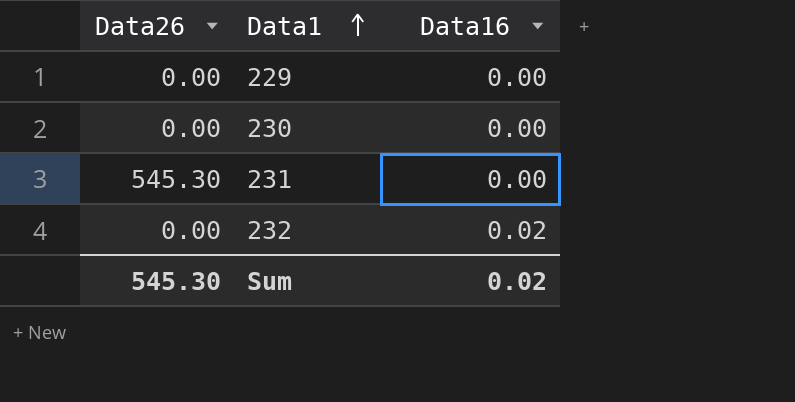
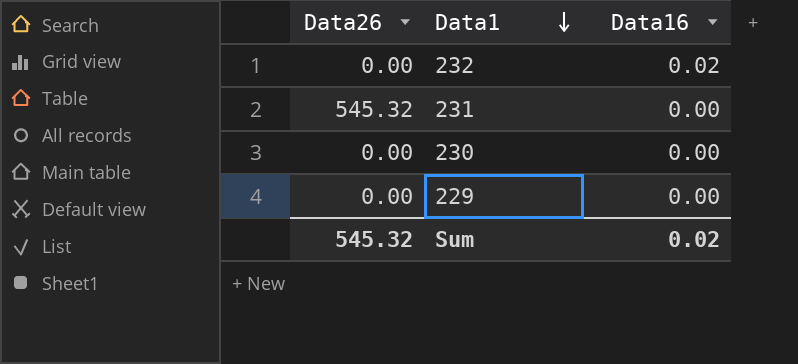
row order: Data1 ascending -> Data1 descending
231 | Data26: 545.30 -> 545.32
Sum | Data26: 545.30 -> 545.32

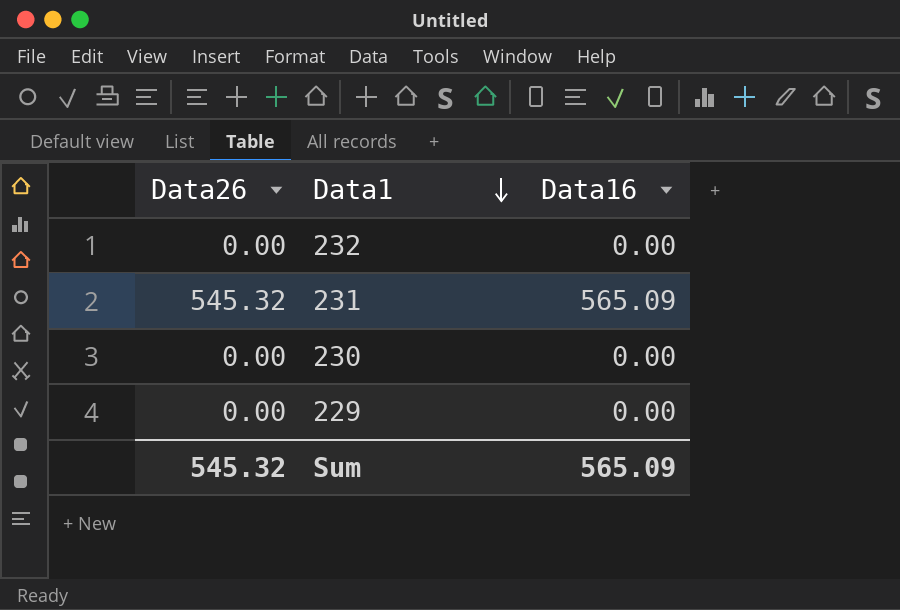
232 | Data16: 0.02 -> 0.00
231 | Data16: 0.00 -> 565.09
Sum | Data16: 0.02 -> 565.09

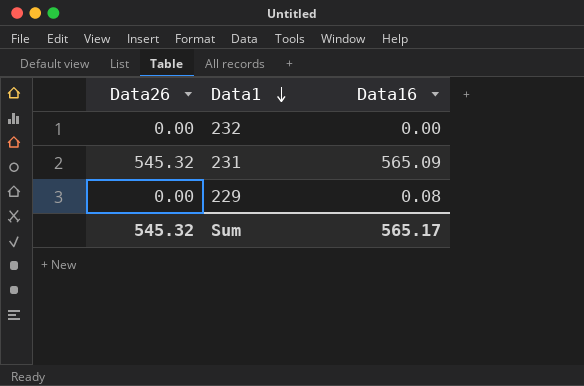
row 230: 0.00 | 0.00 -> none
229 | Data16: 0.00 -> 0.08
Sum | Data16: 565.09 -> 565.17

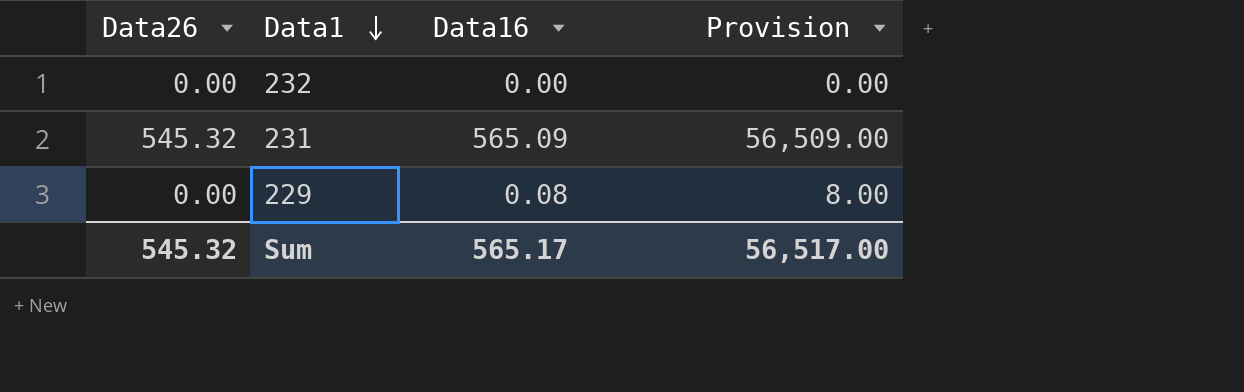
column Provision | formula: none -> [Data16] * 100

